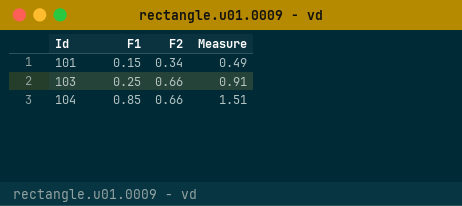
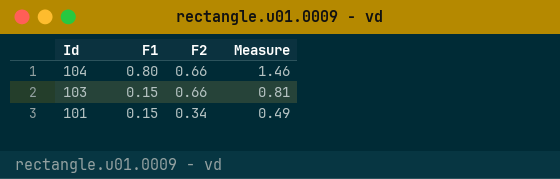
row order: Id ascending -> Id descending
104 | F1: 0.85 -> 0.80
104 | Measure: 1.51 -> 1.46
103 | F1: 0.25 -> 0.15
103 | Measure: 0.91 -> 0.81

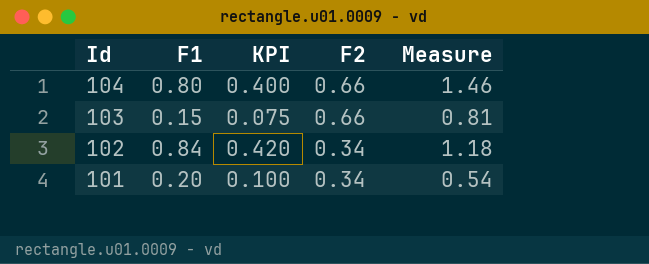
column KPI | formula: none -> [F1] * 0.5
row 102: none -> 0.84 | 0.420 | 0.34 | 1.18
101 | F1: 0.15 -> 0.20
101 | Measure: 0.49 -> 0.54

